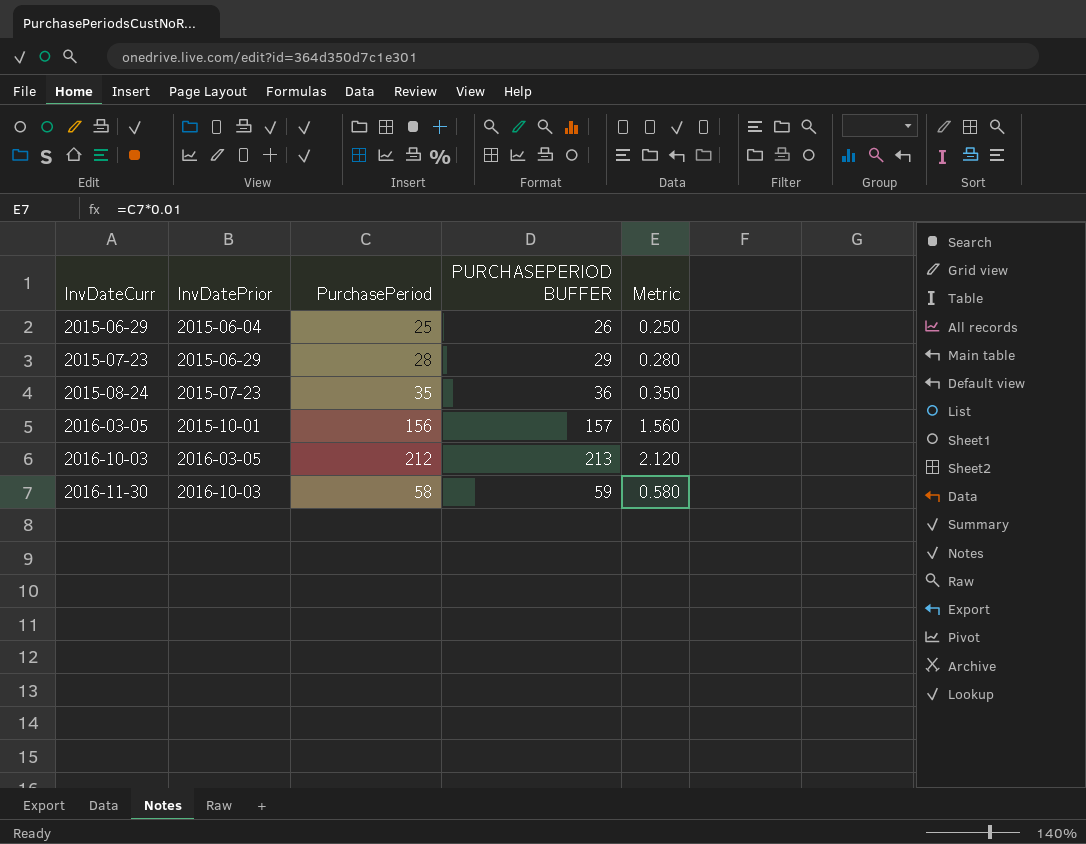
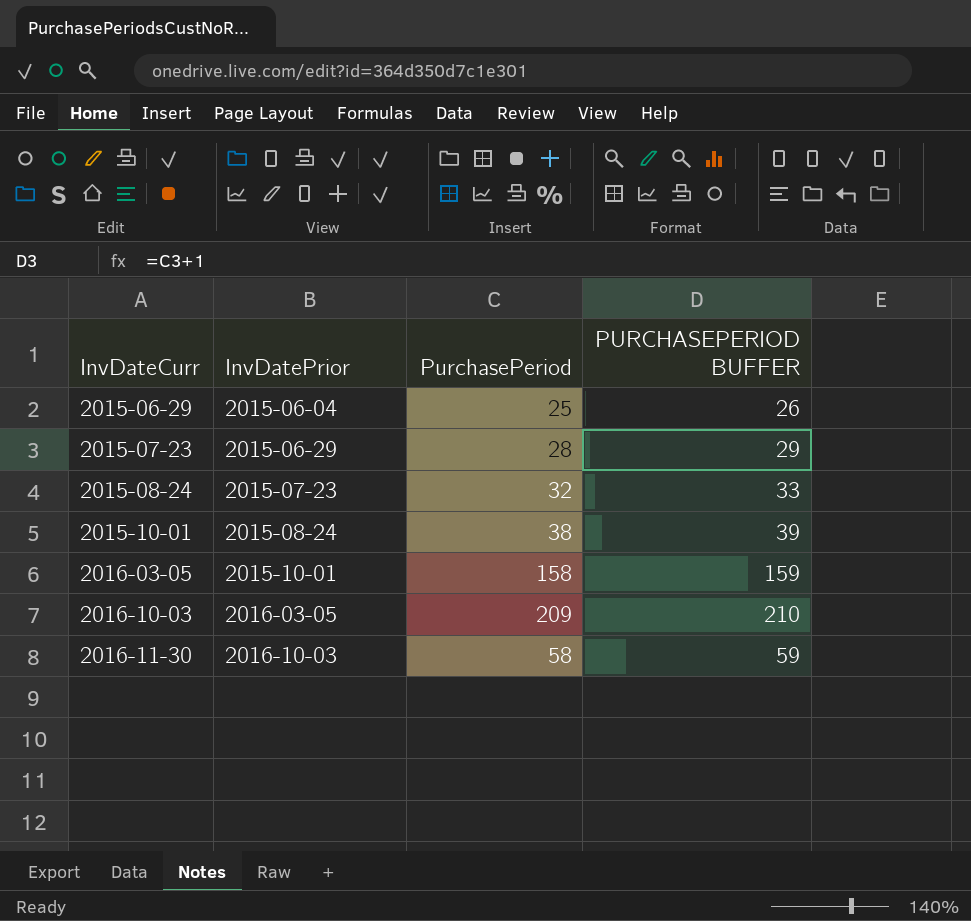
column Metric | formula: [PurchasePeriod] * 0.01 -> none
2015-08-24 | PurchasePeriod: 35 -> 32
2015-08-24 | PURCHASEPERIOD BUFFER: 36 -> 33
row 2015-10-01: none -> 2015-08-24 | 38 | 39
2016-03-05 | PurchasePeriod: 156 -> 158
2016-03-05 | PURCHASEPERIOD BUFFER: 157 -> 159
2016-10-03 | PurchasePeriod: 212 -> 209
2016-10-03 | PURCHASEPERIOD BUFFER: 213 -> 210

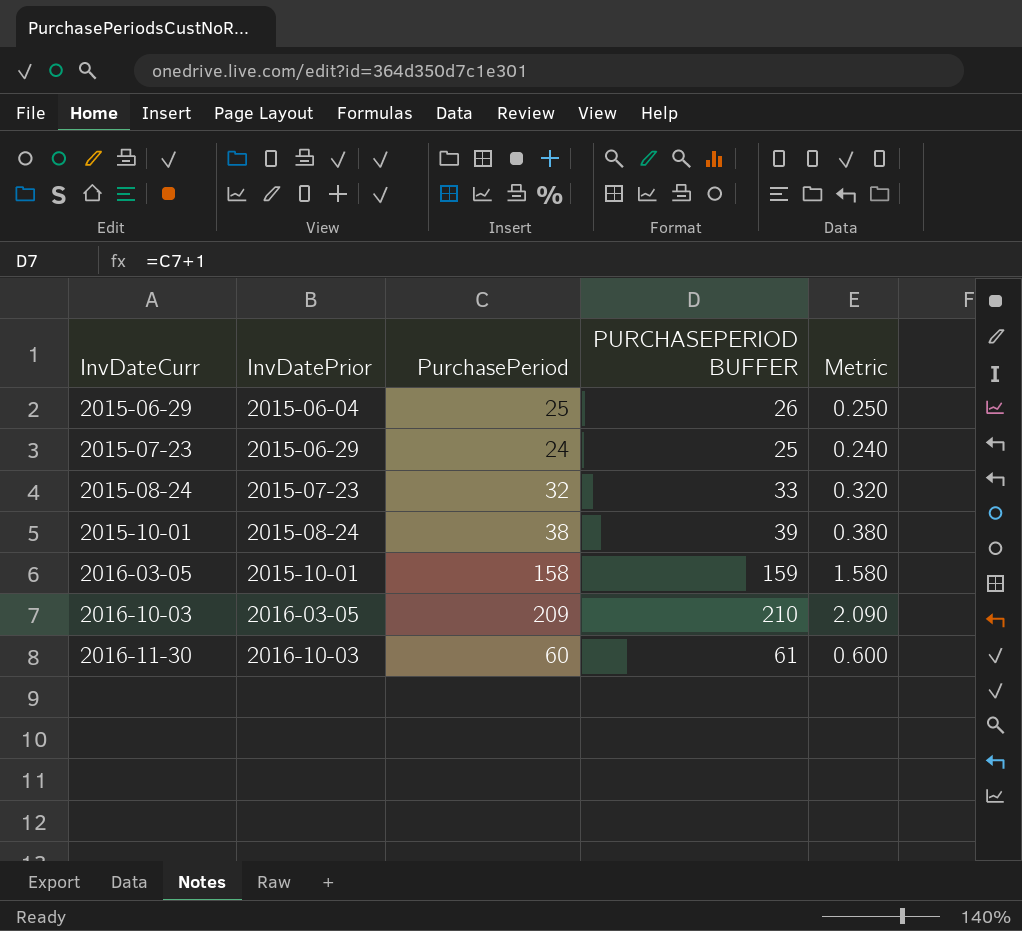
column Metric | formula: none -> [PurchasePeriod] * 0.01
2015-07-23 | PurchasePeriod: 28 -> 24
2015-07-23 | PURCHASEPERIOD BUFFER: 29 -> 25
2016-11-30 | PurchasePeriod: 58 -> 60
2016-11-30 | PURCHASEPERIOD BUFFER: 59 -> 61

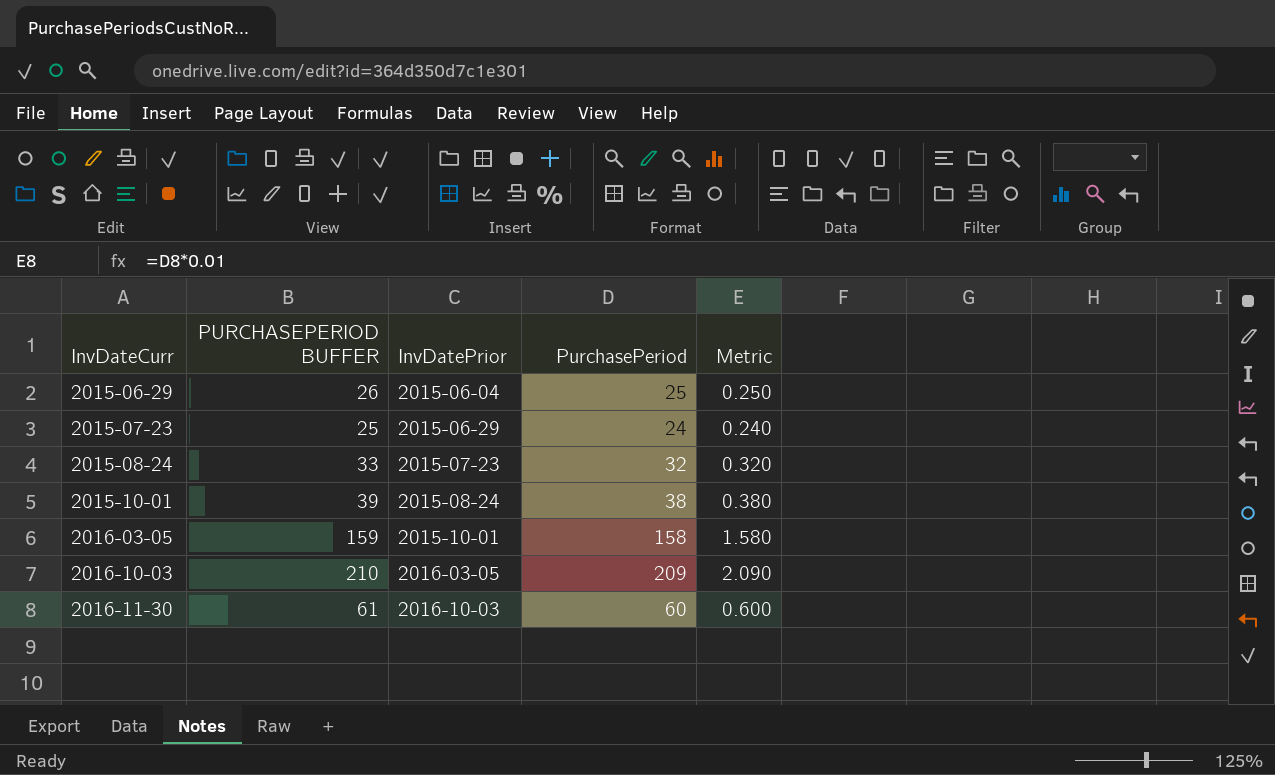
column PURCHASEPERIOD BUFFER | position: 4 -> 2

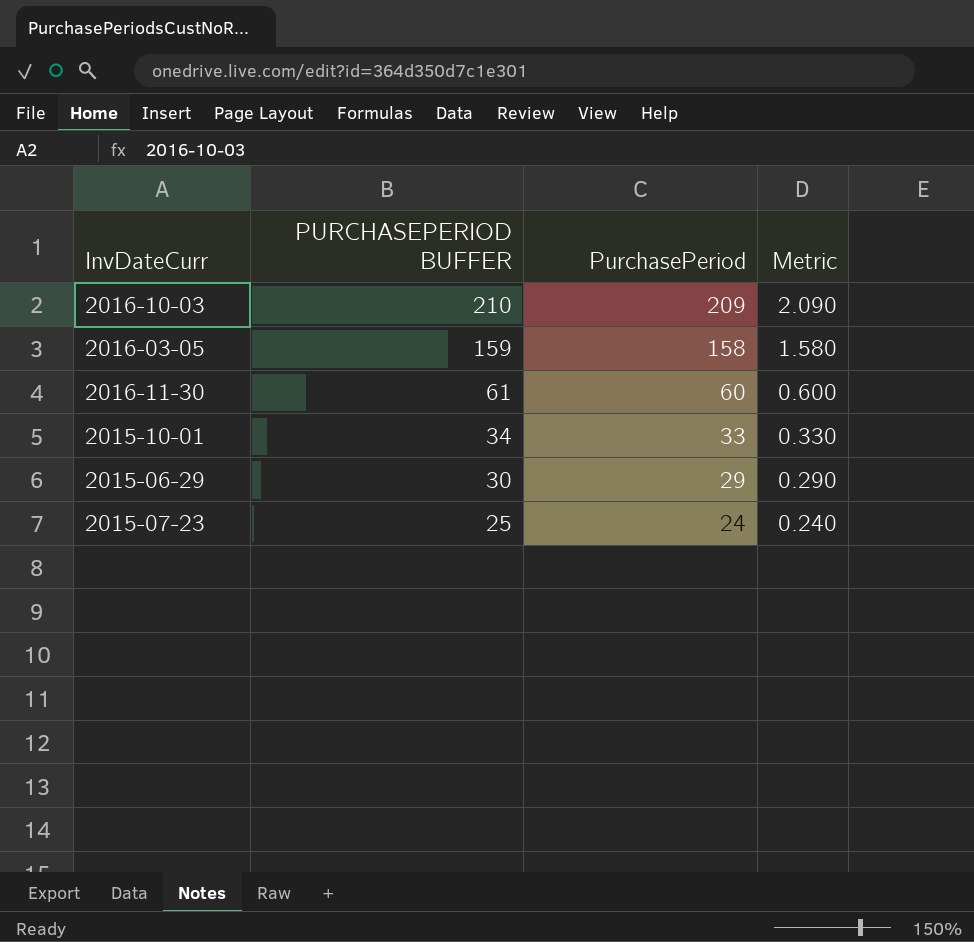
row order: InvDateCurr ascending -> PURCHASEPERIOD BUFFER descending
column InvDatePrior | position: 3 -> none
row 2015-08-24: 33 | 2015-07-23 | 32 | 0.320 -> none
2015-10-01 | PURCHASEPERIOD BUFFER: 39 -> 34
2015-10-01 | PurchasePeriod: 38 -> 33
2015-10-01 | Metric: 0.380 -> 0.330
2015-06-29 | PURCHASEPERIOD BUFFER: 26 -> 30
2015-06-29 | PurchasePeriod: 25 -> 29
2015-06-29 | Metric: 0.250 -> 0.290

